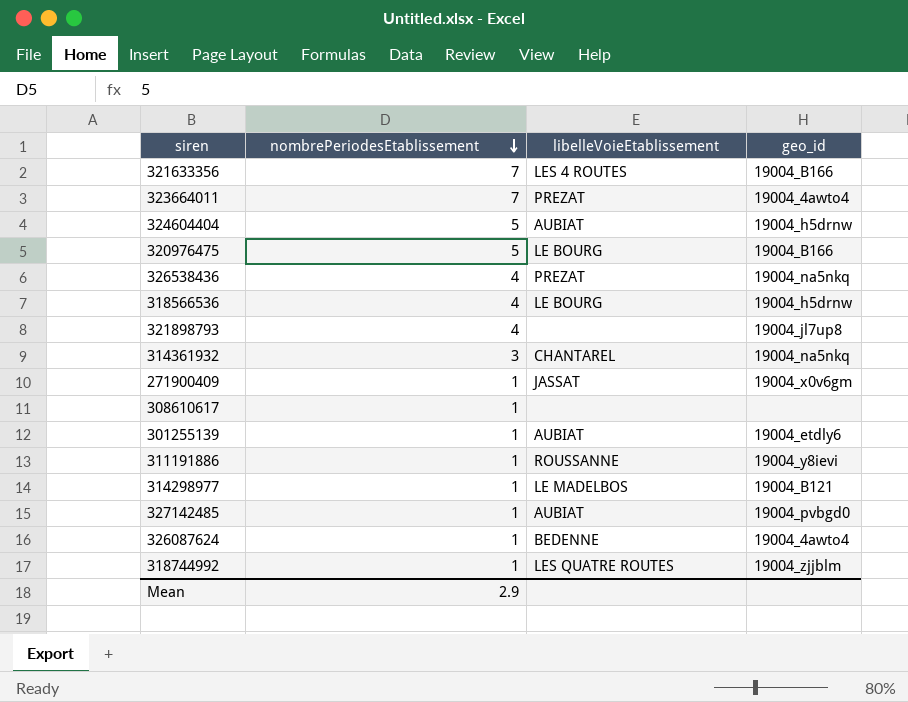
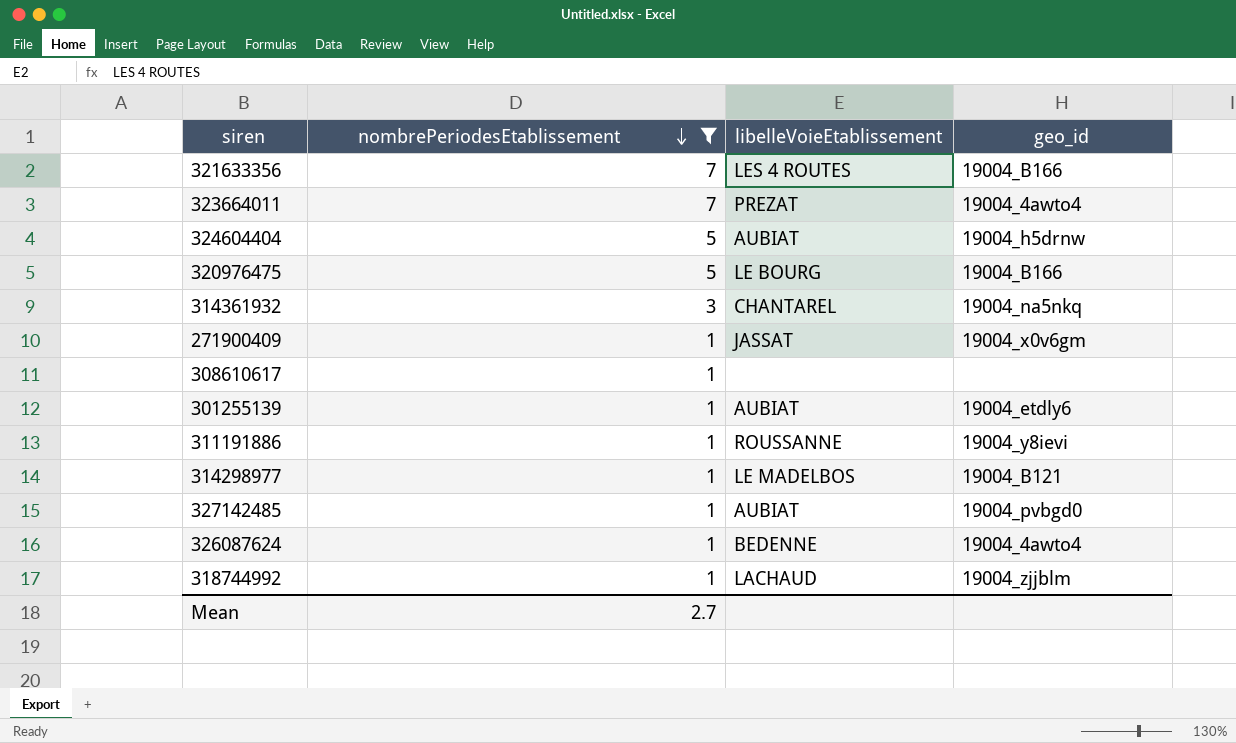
filter: none -> nombrePeriodesEtablissement != 4
318744992 | libelleVoieEtablissement: LES QUATRE ROUTES -> LACHAUD
Mean | nombrePeriodesEtablissement: 2.9 -> 2.7

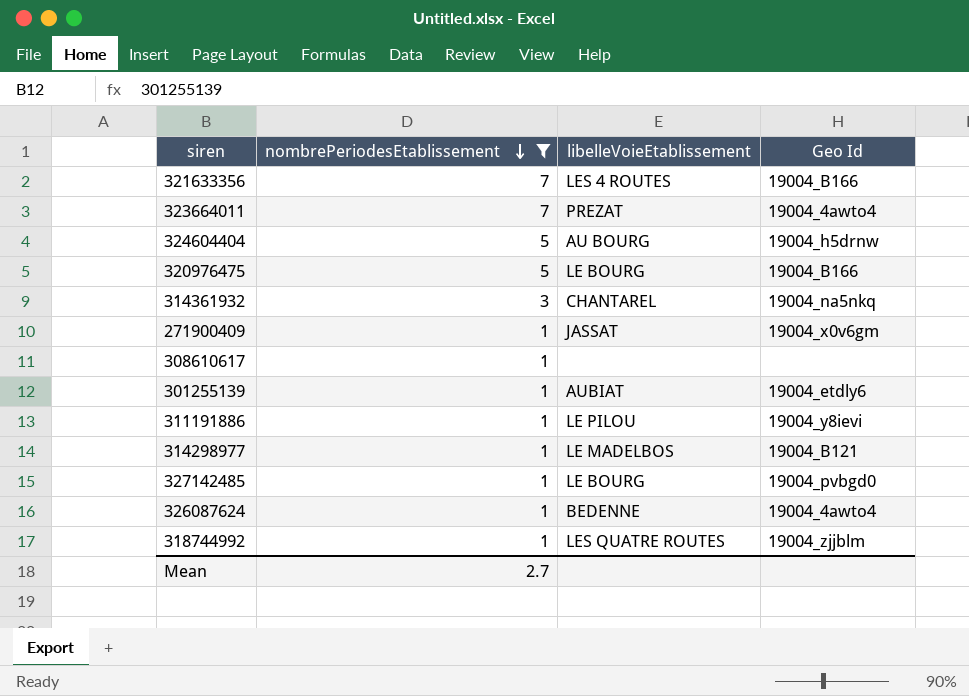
column name: geo_id -> Geo Id
324604404 | libelleVoieEtablissement: AUBIAT -> AU BOURG
311191886 | libelleVoieEtablissement: ROUSSANNE -> LE PILOU
327142485 | libelleVoieEtablissement: AUBIAT -> LE BOURG
318744992 | libelleVoieEtablissement: LACHAUD -> LES QUATRE ROUTES

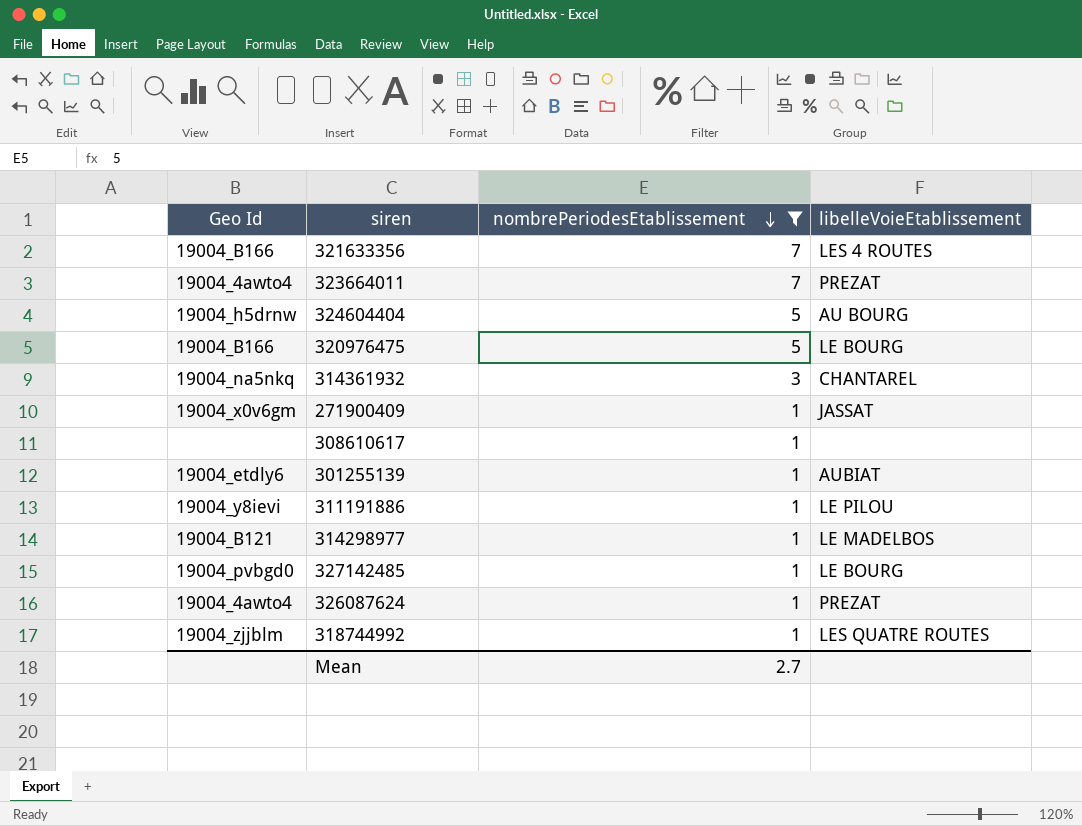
column Geo Id | position: 4 -> 1
326087624 | libelleVoieEtablissement: BEDENNE -> PREZAT

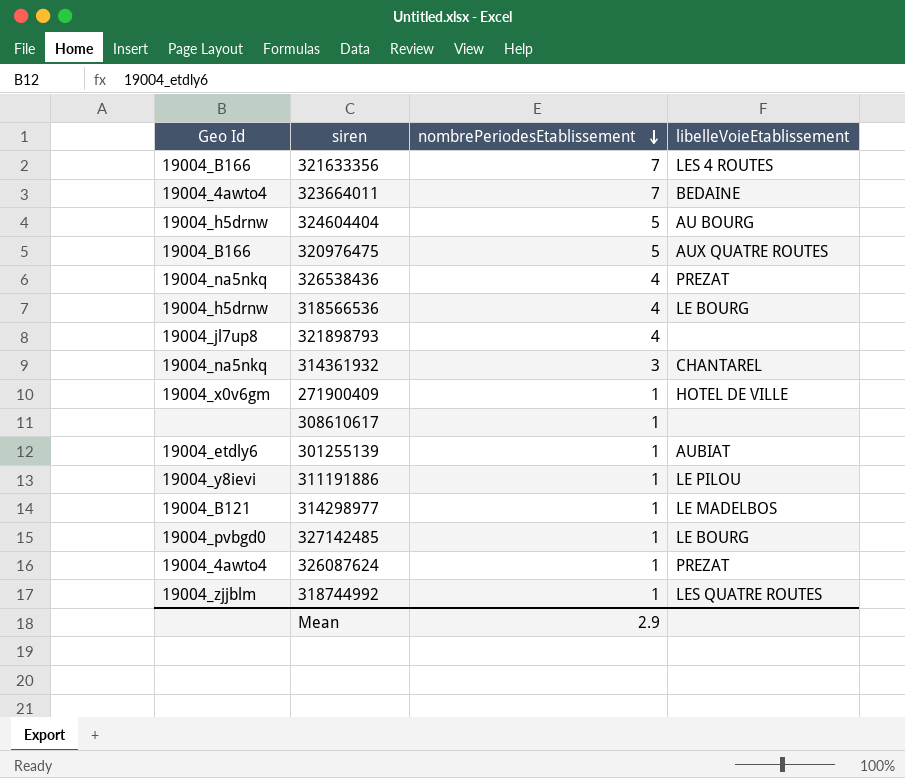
filter: nombrePeriodesEtablissement != 4 -> none
323664011 | libelleVoieEtablissement: PREZAT -> BEDAINE
320976475 | libelleVoieEtablissement: LE BOURG -> AUX QUATRE ROUTES
271900409 | libelleVoieEtablissement: JASSAT -> HOTEL DE VILLE
Mean | nombrePeriodesEtablissement: 2.7 -> 2.9

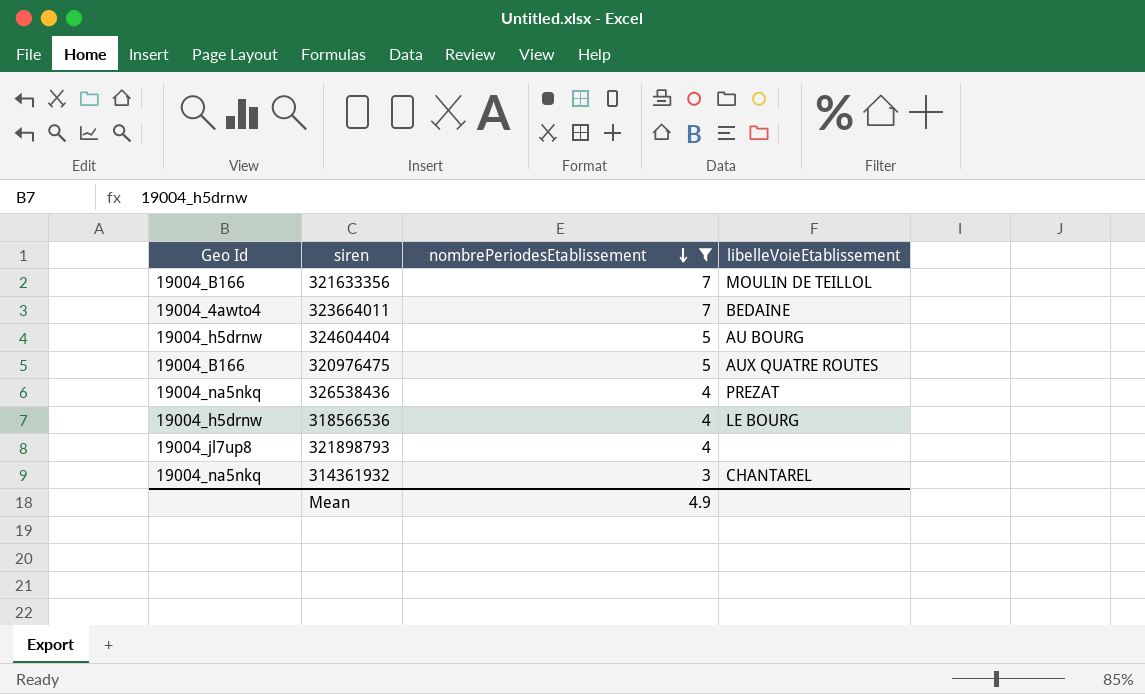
filter: none -> nombrePeriodesEtablissement != 1
321633356 | libelleVoieEtablissement: LES 4 ROUTES -> MOULIN DE TEILLOL
Mean | nombrePeriodesEtablissement: 2.9 -> 4.9

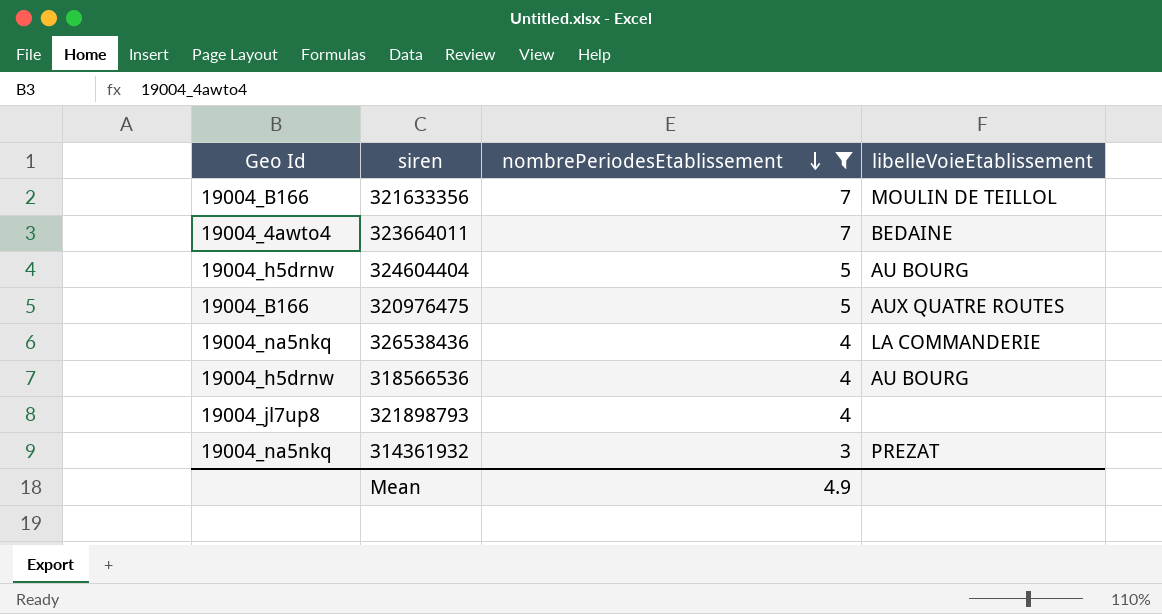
326538436 | libelleVoieEtablissement: PREZAT -> LA COMMANDERIE
318566536 | libelleVoieEtablissement: LE BOURG -> AU BOURG
314361932 | libelleVoieEtablissement: CHANTAREL -> PREZAT

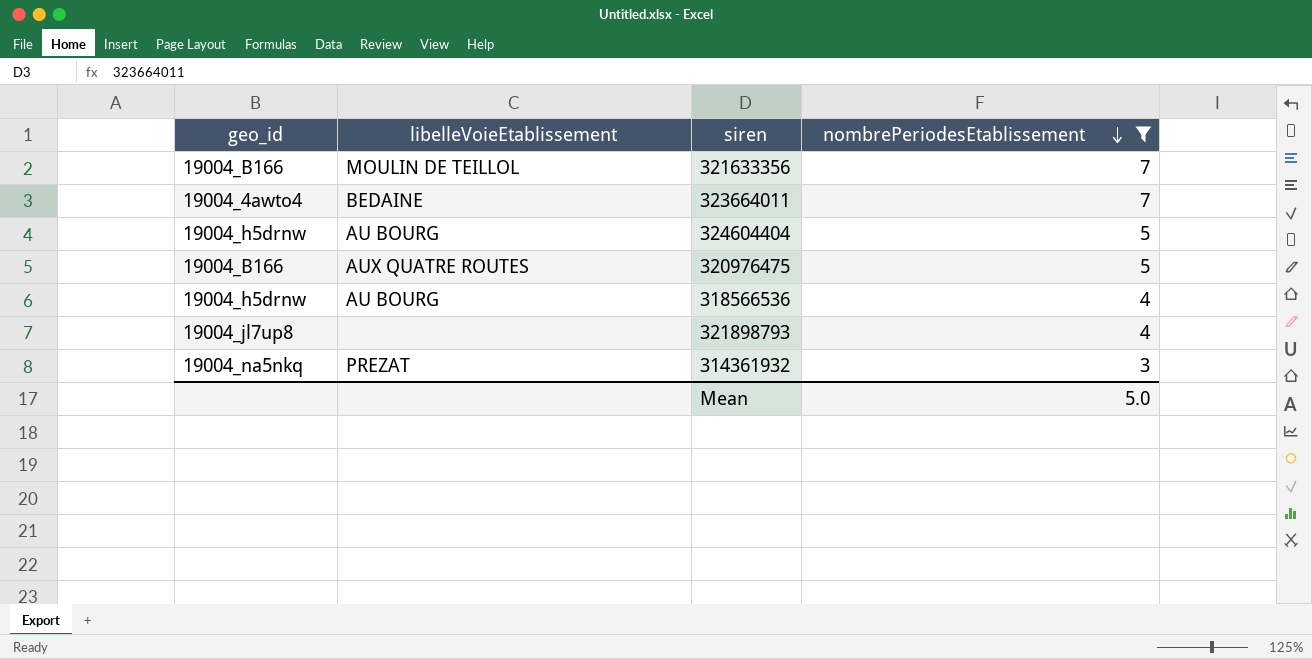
column name: Geo Id -> geo_id
column libelleVoieEtablissement | position: 4 -> 2
row 326538436: 19004_na5nkq | 4 | LA COMMANDERIE -> none
Mean | nombrePeriodesEtablissement: 4.9 -> 5.0

